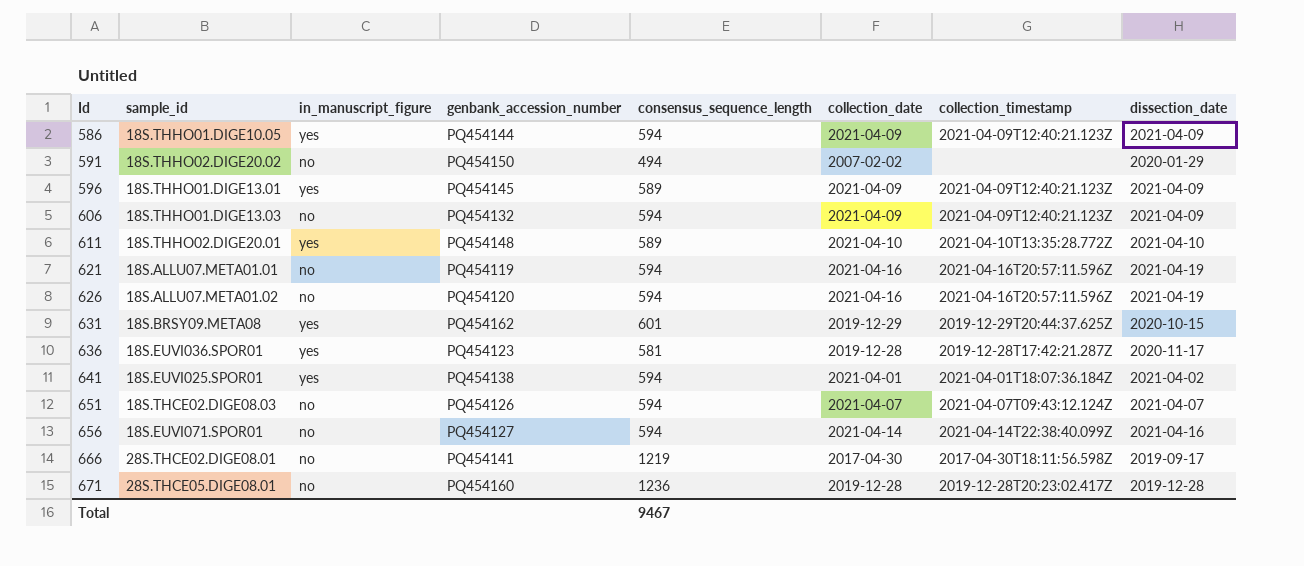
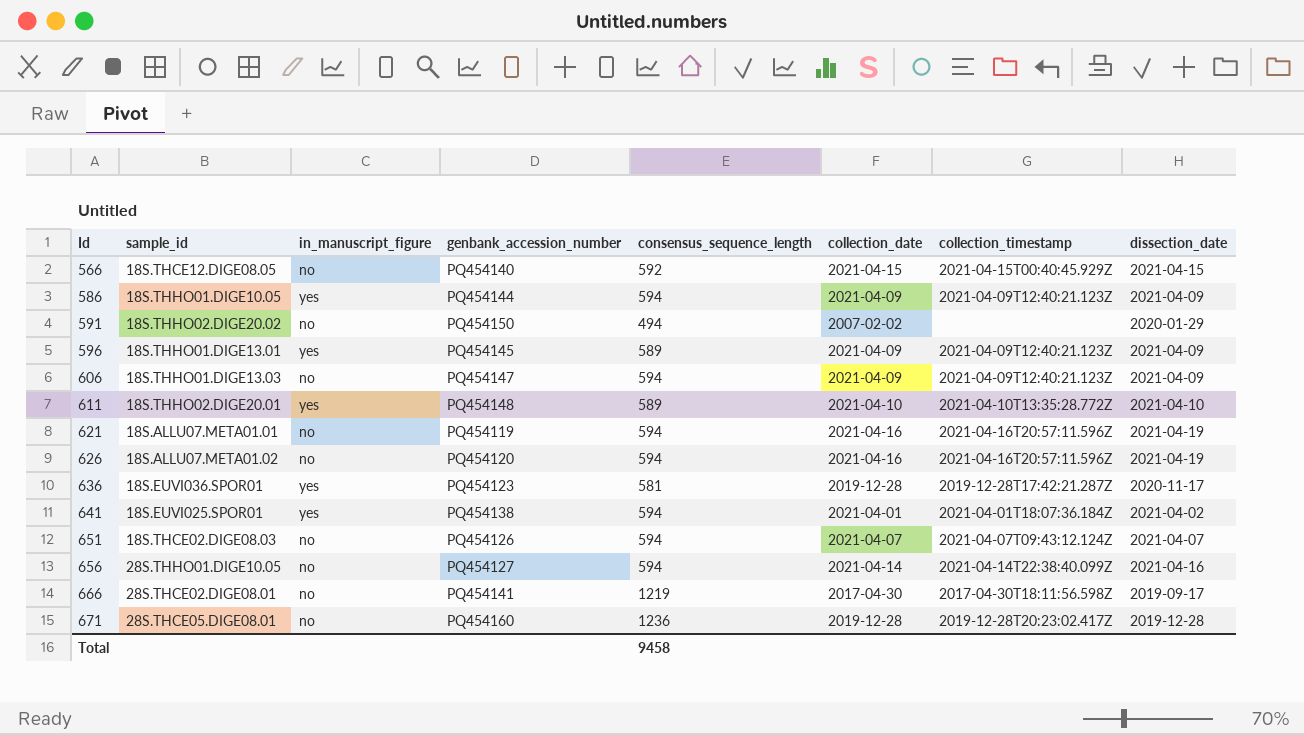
row 631: 18S.BRSY09.META08 | yes | PQ454162 | 601 | 2019-12-29 | 2019-12-29T20:44:37.625Z | 2020-10-15 -> none
row 566: none -> 18S.THCE12.DIGE08.05 | no | PQ454140 | 592 | 2021-04-15 | 2021-04-15T00:40:45.929Z | 2021-04-15
606 | genbank_accession_number: PQ454132 -> PQ454147
656 | sample_id: 18S.EUVI071.SPOR01 -> 28S.THHO01.DIGE10.05
Total | consensus_sequence_length: 9467 -> 9458

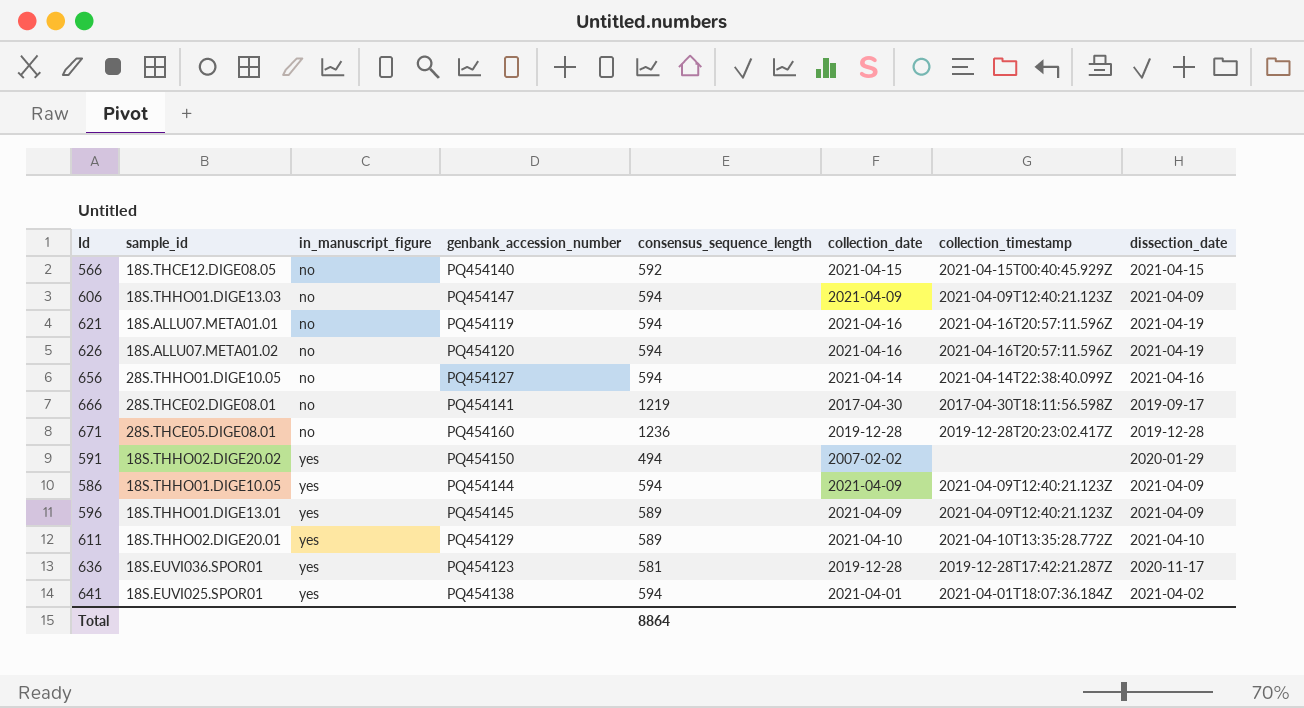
row order: Id ascending -> in_manuscript_figure ascending
row 651: 18S.THCE02.DIGE08.03 | no | PQ454126 | 594 | 2021-04-07 | 2021-04-07T09:43:12.124Z | 2021-04-07 -> none
591 | in_manuscript_figure: no -> yes
611 | genbank_accession_number: PQ454148 -> PQ454129
Total | consensus_sequence_length: 9458 -> 8864

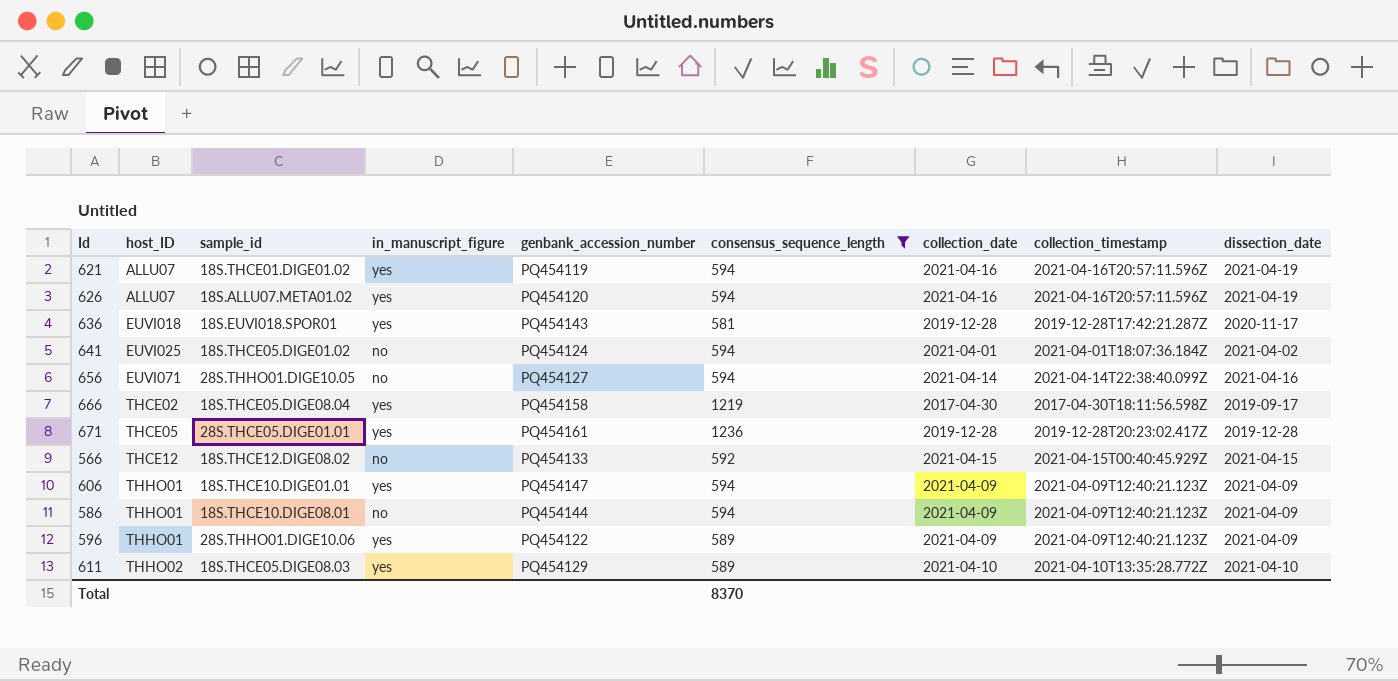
filter: none -> consensus_sequence_length != 494
row order: in_manuscript_figure ascending -> host_ID ascending
column host_ID | position: none -> 2
621 | sample_id: 18S.ALLU07.META01.01 -> 18S.THCE01.DIGE01.02
621 | in_manuscript_figure: no -> yes
626 | in_manuscript_figure: no -> yes
636 | sample_id: 18S.EUVI036.SPOR01 -> 18S.EUVI018.SPOR01
636 | genbank_accession_number: PQ454123 -> PQ454143
641 | sample_id: 18S.EUVI025.SPOR01 -> 18S.THCE05.DIGE01.02
641 | in_manuscript_figure: yes -> no
641 | genbank_accession_number: PQ454138 -> PQ454124
666 | sample_id: 28S.THCE02.DIGE08.01 -> 18S.THCE05.DIGE08.04
666 | in_manuscript_figure: no -> yes
666 | genbank_accession_number: PQ454141 -> PQ454158
671 | sample_id: 28S.THCE05.DIGE08.01 -> 28S.THCE05.DIGE01.01
671 | in_manuscript_figure: no -> yes
671 | genbank_accession_number: PQ454160 -> PQ454161
566 | sample_id: 18S.THCE12.DIGE08.05 -> 18S.THCE12.DIGE08.02
566 | genbank_accession_number: PQ454140 -> PQ454133
606 | sample_id: 18S.THHO01.DIGE13.03 -> 18S.THCE10.DIGE01.01
606 | in_manuscript_figure: no -> yes
586 | sample_id: 18S.THHO01.DIGE10.05 -> 18S.THCE10.DIGE08.01
586 | in_manuscript_figure: yes -> no
596 | sample_id: 18S.THHO01.DIGE13.01 -> 28S.THHO01.DIGE10.06
596 | genbank_accession_number: PQ454145 -> PQ454122
611 | sample_id: 18S.THHO02.DIGE20.01 -> 18S.THCE05.DIGE08.03
Total | consensus_sequence_length: 8864 -> 8370

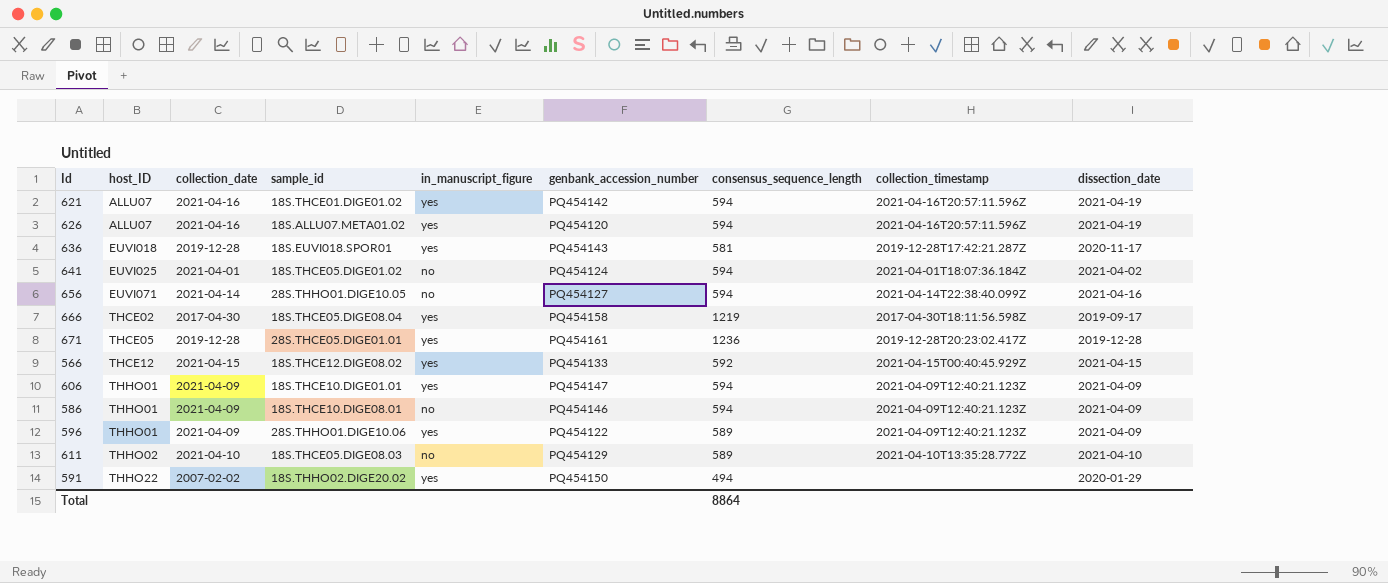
filter: consensus_sequence_length != 494 -> none
column collection_date | position: 7 -> 3
621 | genbank_accession_number: PQ454119 -> PQ454142
566 | in_manuscript_figure: no -> yes
586 | genbank_accession_number: PQ454144 -> PQ454146
611 | in_manuscript_figure: yes -> no
Total | consensus_sequence_length: 8370 -> 8864

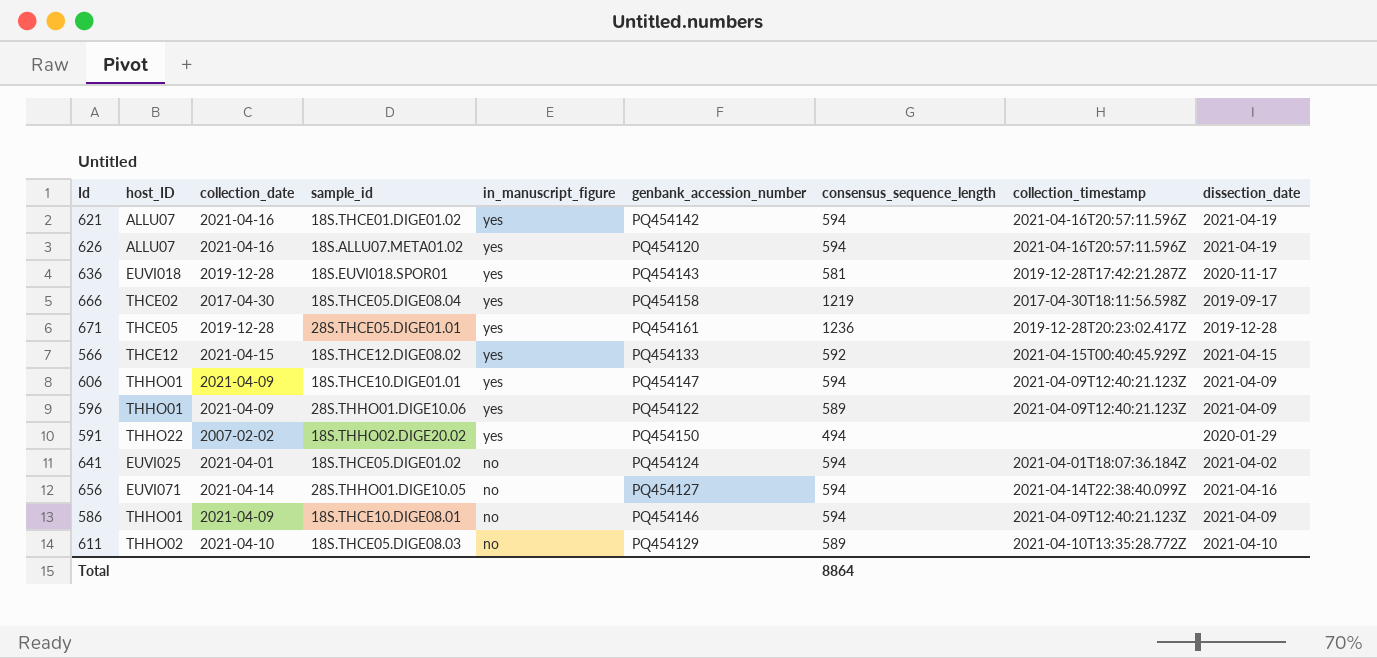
row order: host_ID ascending -> in_manuscript_figure descending

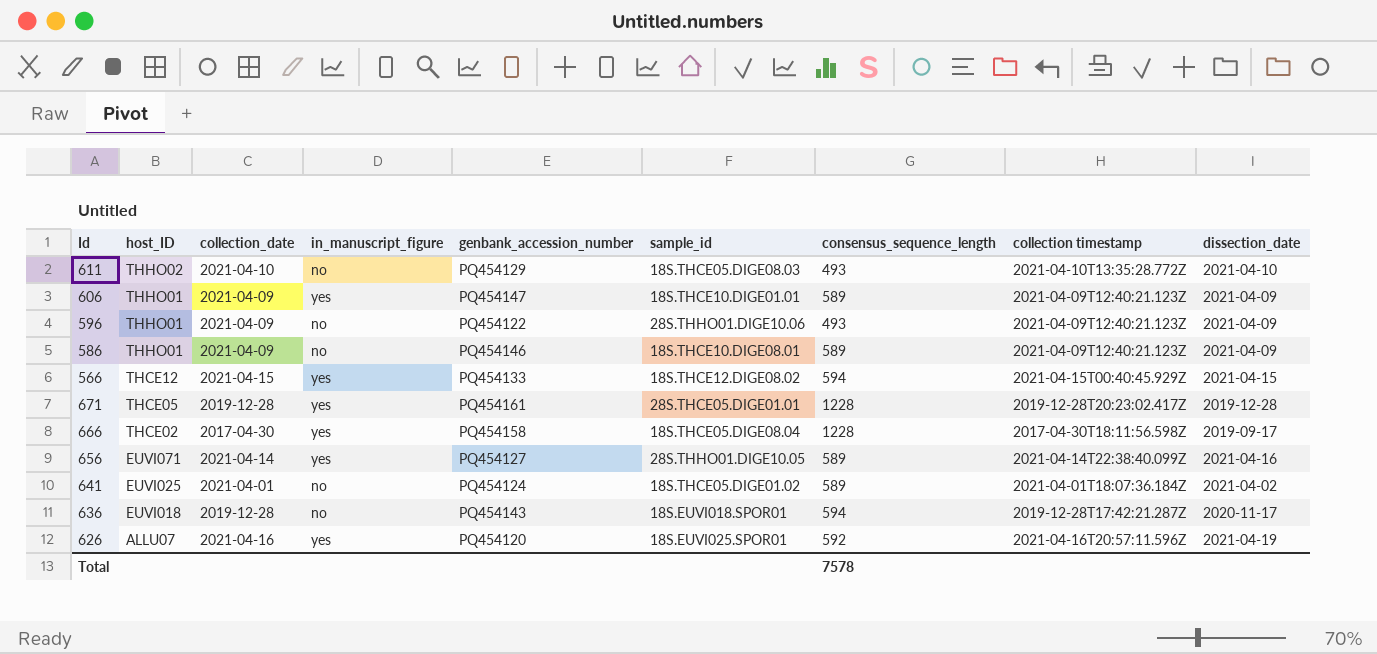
row order: in_manuscript_figure descending -> host_ID descending
column sample_id | position: 4 -> 6
column name: collection_timestamp -> collection timestamp
row 621: ALLU07 | 2021-04-16 | 18S.THCE01.DIGE01.02 | yes | PQ454142 | 594 | 2021-04-16T20:57:11.596Z | 2021-04-19 -> none
row 591: THHO22 | 2007-02-02 | 18S.THHO02.DIGE20.02 | yes | PQ454150 | 494 | none | 2020-01-29 -> none
611 | consensus_sequence_length: 589 -> 493
606 | consensus_sequence_length: 594 -> 589
596 | in_manuscript_figure: yes -> no
596 | consensus_sequence_length: 589 -> 493
586 | consensus_sequence_length: 594 -> 589
566 | consensus_sequence_length: 592 -> 594
671 | consensus_sequence_length: 1236 -> 1228
666 | consensus_sequence_length: 1219 -> 1228
656 | in_manuscript_figure: no -> yes
656 | consensus_sequence_length: 594 -> 589
641 | consensus_sequence_length: 594 -> 589
636 | in_manuscript_figure: yes -> no
636 | consensus_sequence_length: 581 -> 594
626 | sample_id: 18S.ALLU07.META01.02 -> 18S.EUVI025.SPOR01
626 | consensus_sequence_length: 594 -> 592
Total | consensus_sequence_length: 8864 -> 7578

